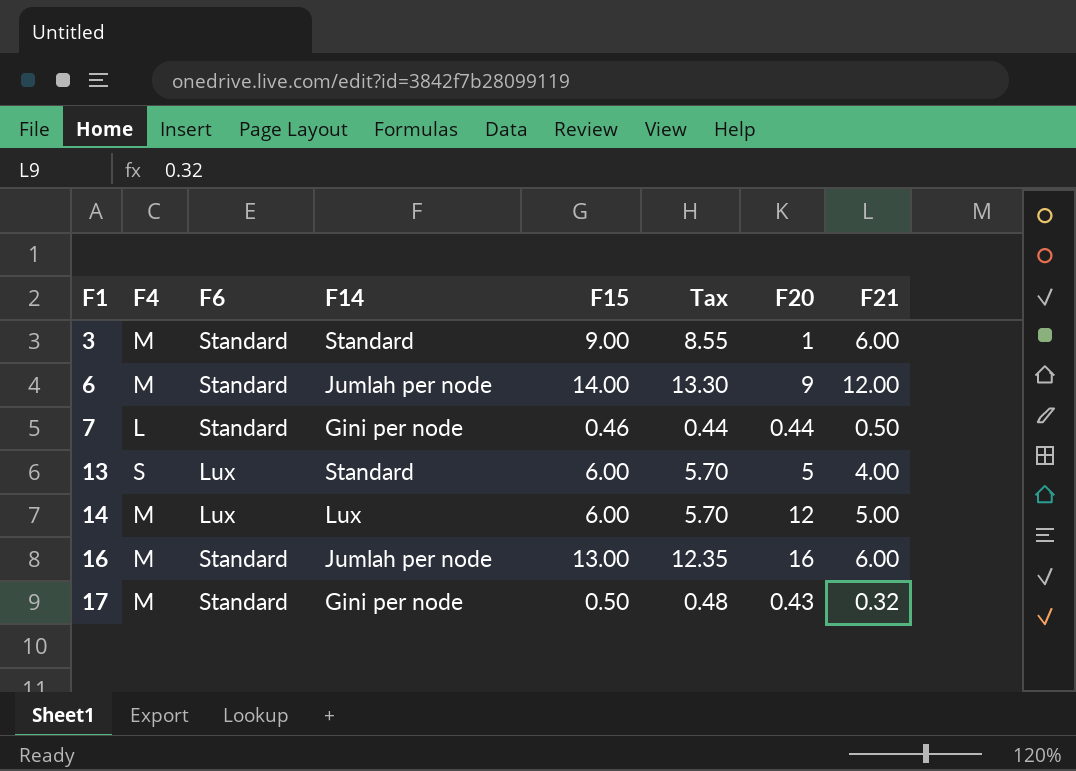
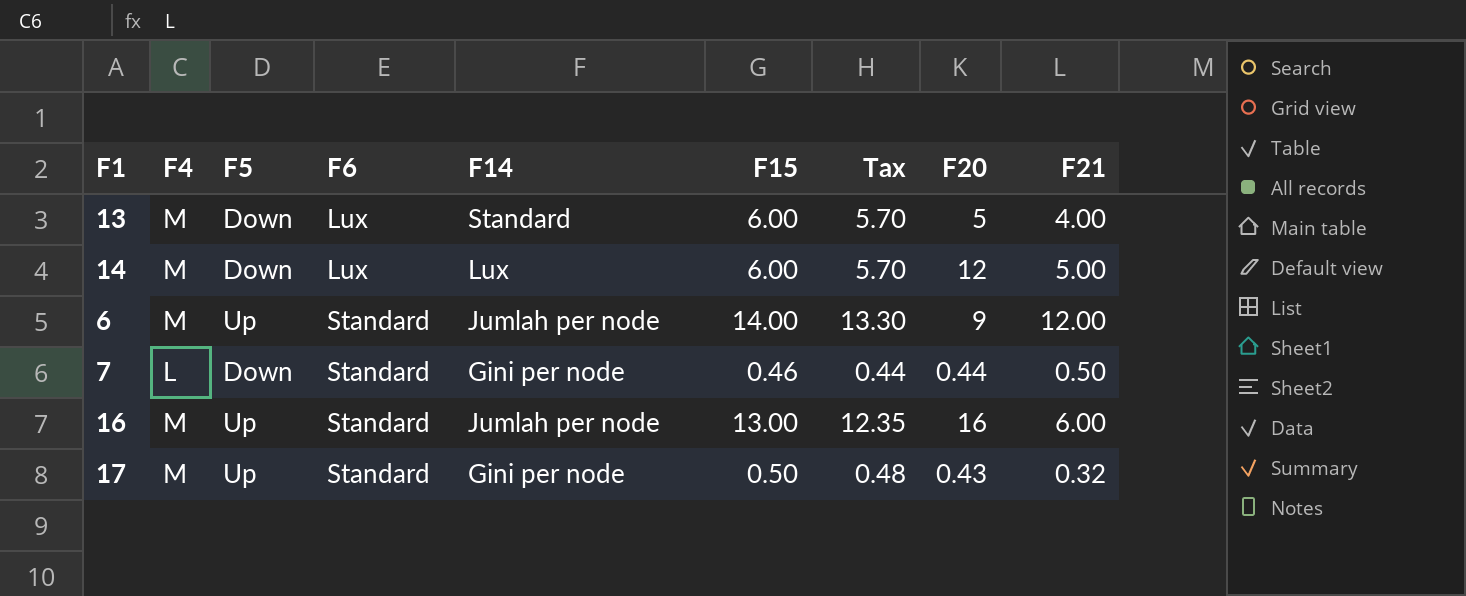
row order: F1 ascending -> F6 ascending
column F5 | position: none -> 3
row 3: M | Standard | Standard | 9.00 | 8.55 | 1 | 6.00 -> none
13 | F4: S -> M

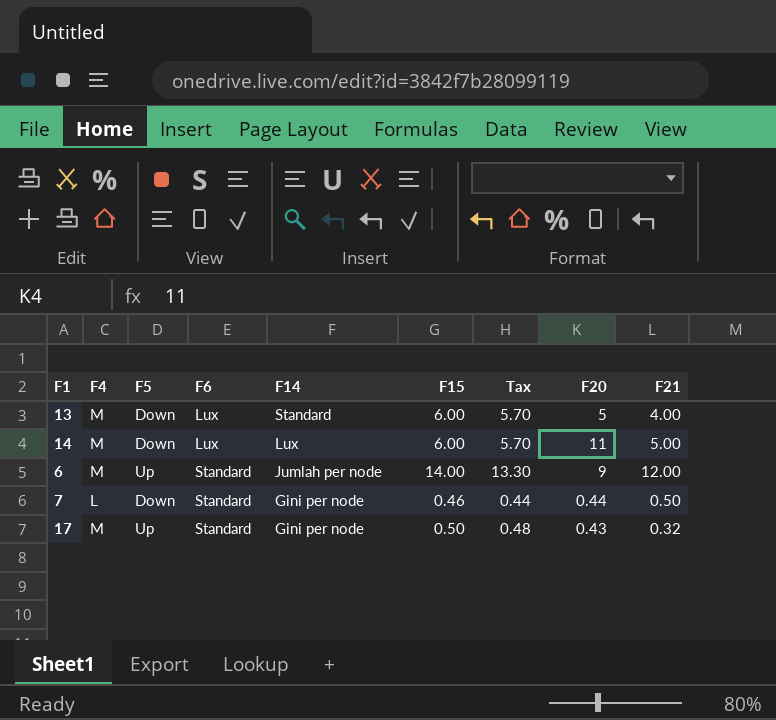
row 16: M | Up | Standard | Jumlah per node | 13.00 | 12.35 | 16 | 6.00 -> none
14 | F20: 12 -> 11

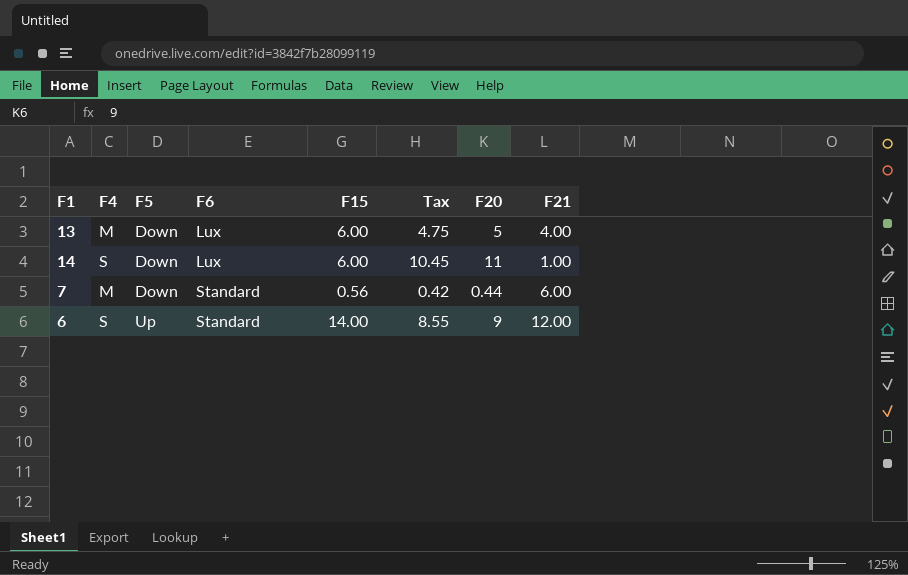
row order: F6 ascending -> F5 ascending
column F14 | position: 5 -> none
column Tax | formula: [F15] * 0.95 -> [F20] * 0.95
row 17: M | Up | Standard | Gini per node | 0.50 | 0.48 | 0.43 | 0.32 -> none
14 | F4: M -> S
14 | F21: 5.00 -> 1.00
7 | F4: L -> M
7 | F15: 0.46 -> 0.56
7 | F21: 0.50 -> 6.00
6 | F4: M -> S

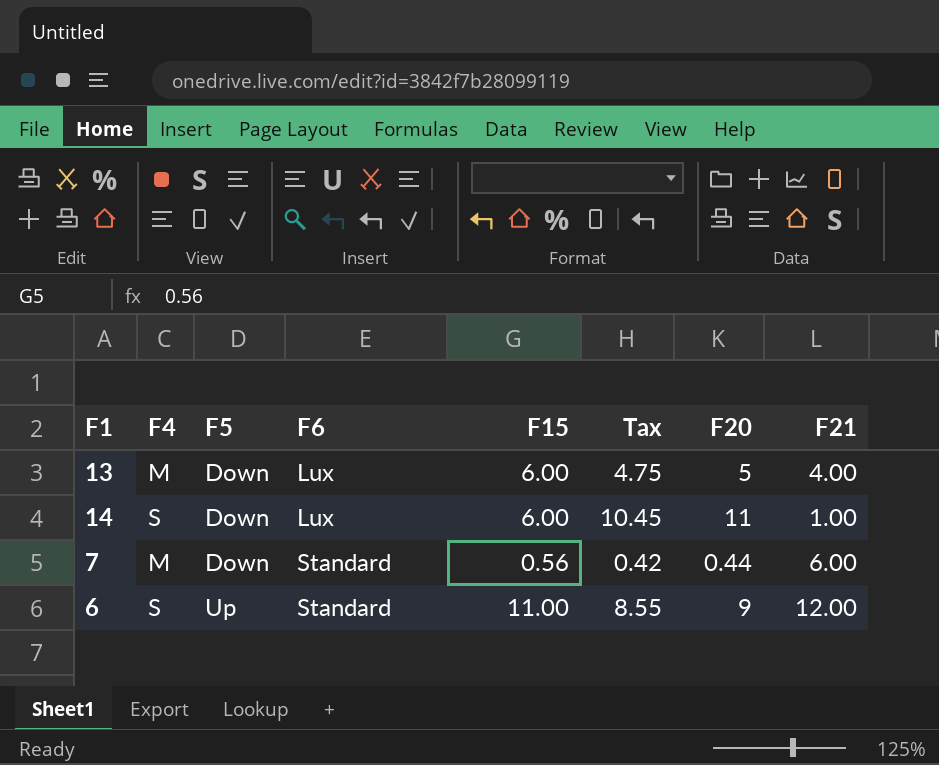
6 | F15: 14.00 -> 11.00

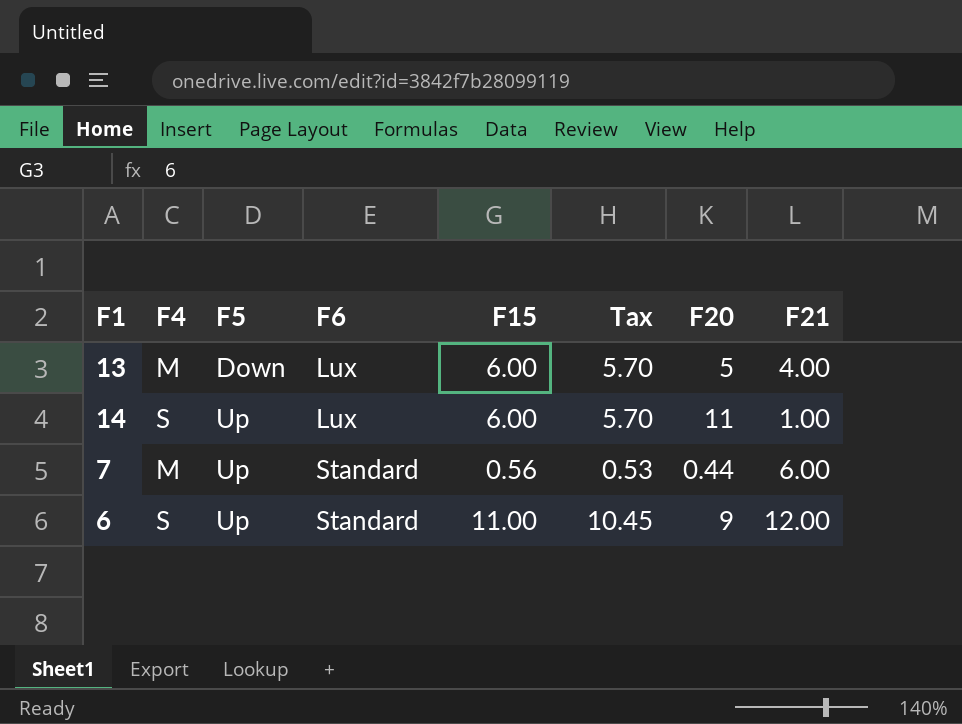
column Tax | formula: [F20] * 0.95 -> [F15] * 0.95
14 | F5: Down -> Up
7 | F5: Down -> Up

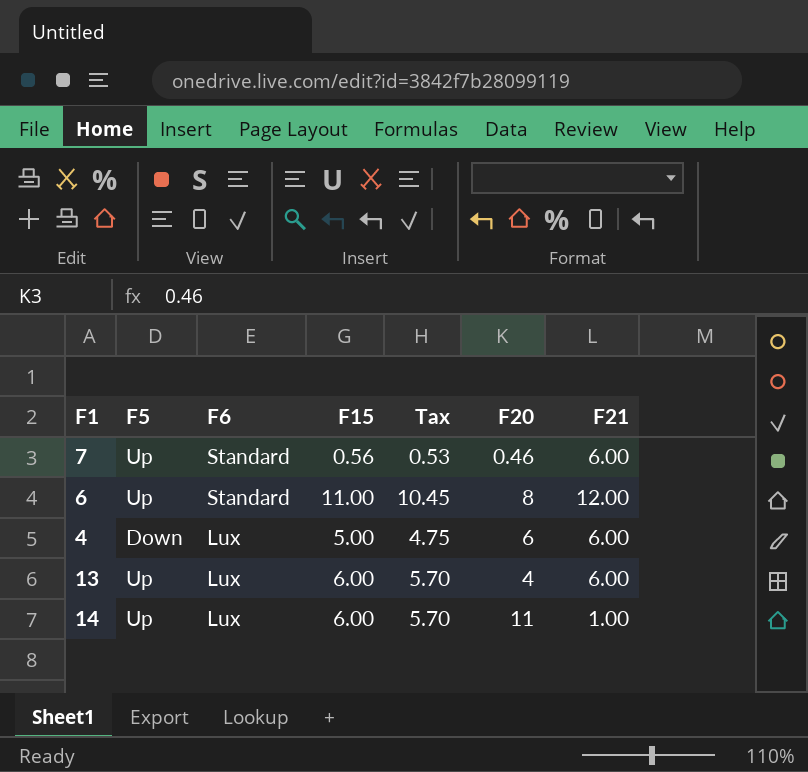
row order: F5 ascending -> F6 descending
column F4 | position: 2 -> none
7 | F20: 0.44 -> 0.46
6 | F20: 9 -> 8
row 4: none -> Down | Lux | 5.00 | 4.75 | 6 | 6.00
13 | F5: Down -> Up
13 | F20: 5 -> 4
13 | F21: 4.00 -> 6.00

